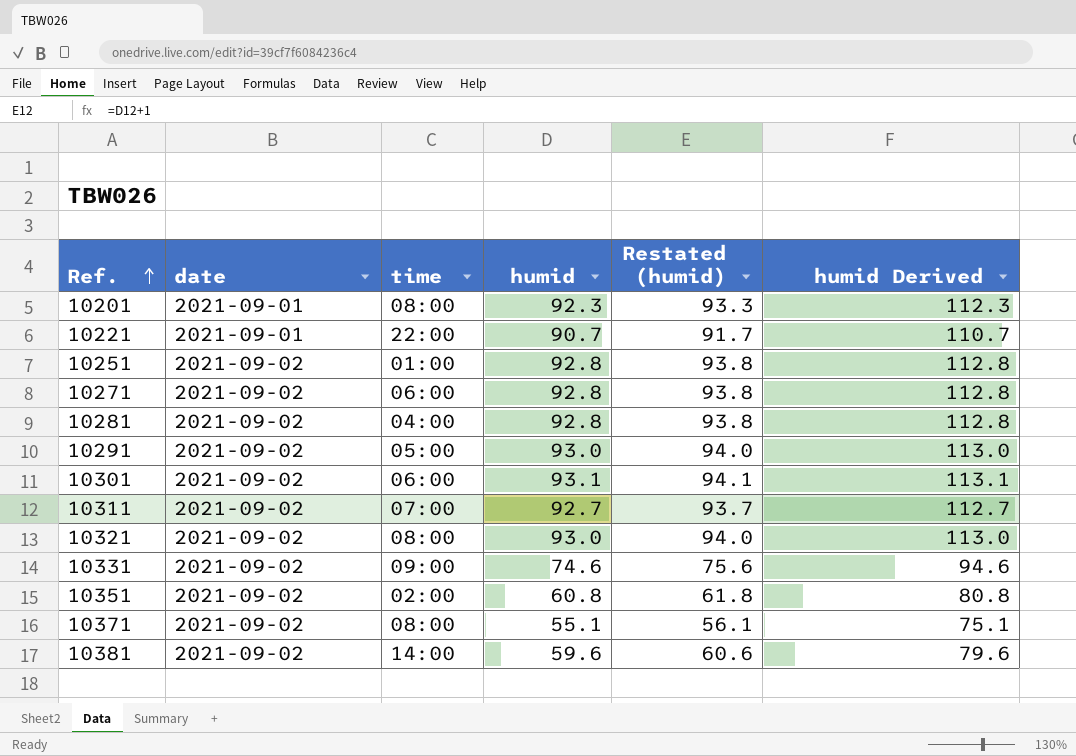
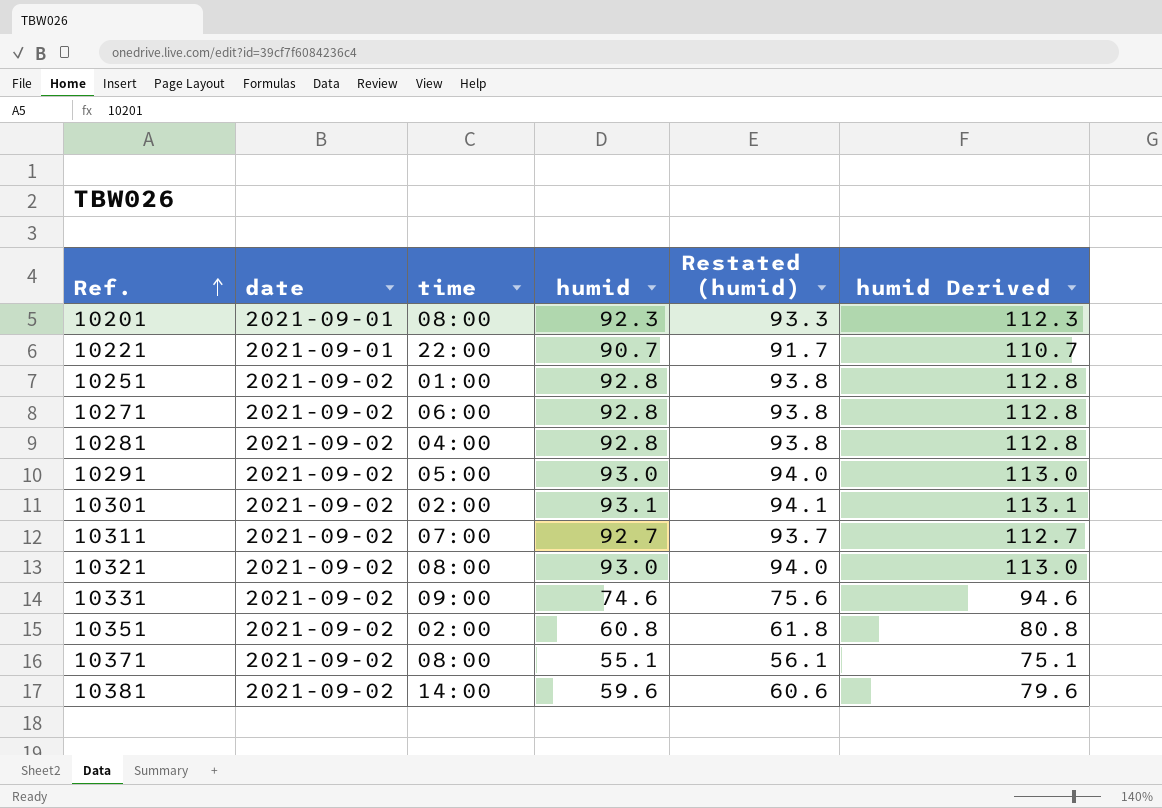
10301 | time: 06:00 -> 02:00

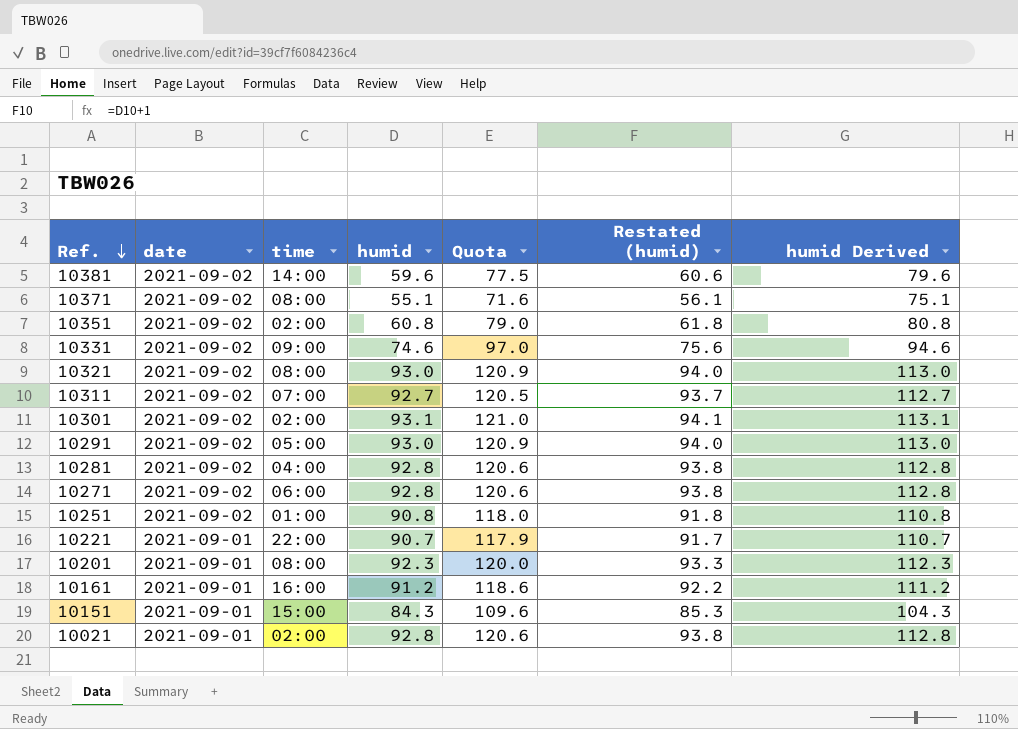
row order: Ref. ascending -> Ref. descending
column Quota | formula: none -> [humid] * 1.3
10251 | humid: 92.8 -> 90.8
10251 | Restated (humid): 93.8 -> 91.8
10251 | humid Derived: 112.8 -> 110.8
row 10161: none -> 2021-09-01 | 16:00 | 91.2 | 118.6 | 92.2 | 111.2
row 10151: none -> 2021-09-01 | 15:00 | 84.3 | 109.6 | 85.3 | 104.3
row 10021: none -> 2021-09-01 | 02:00 | 92.8 | 120.6 | 93.8 | 112.8

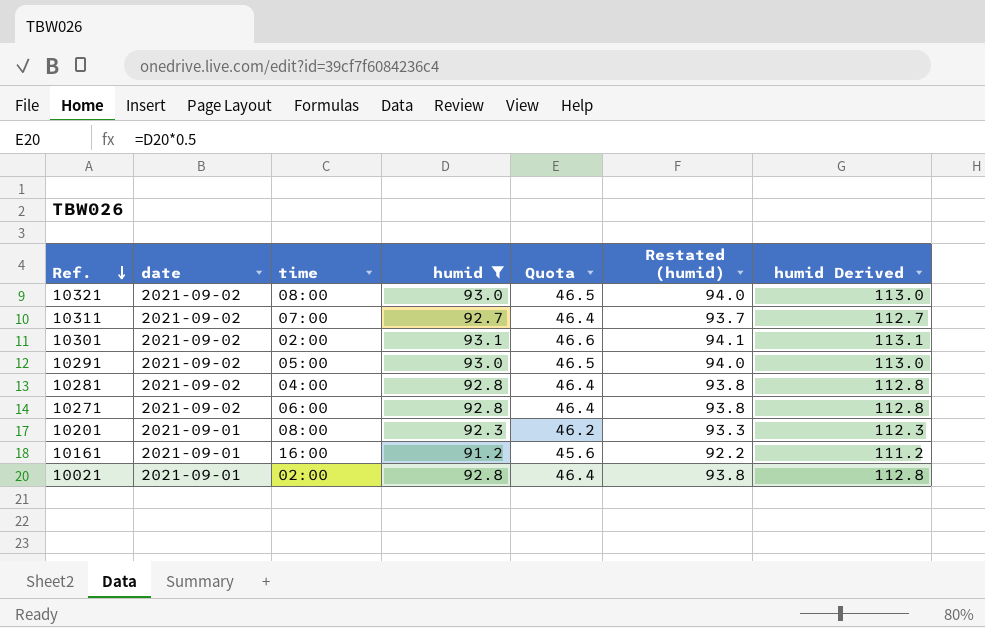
filter: none -> humid >= 91.2
column Quota | formula: [humid] * 1.3 -> [humid] * 0.5

